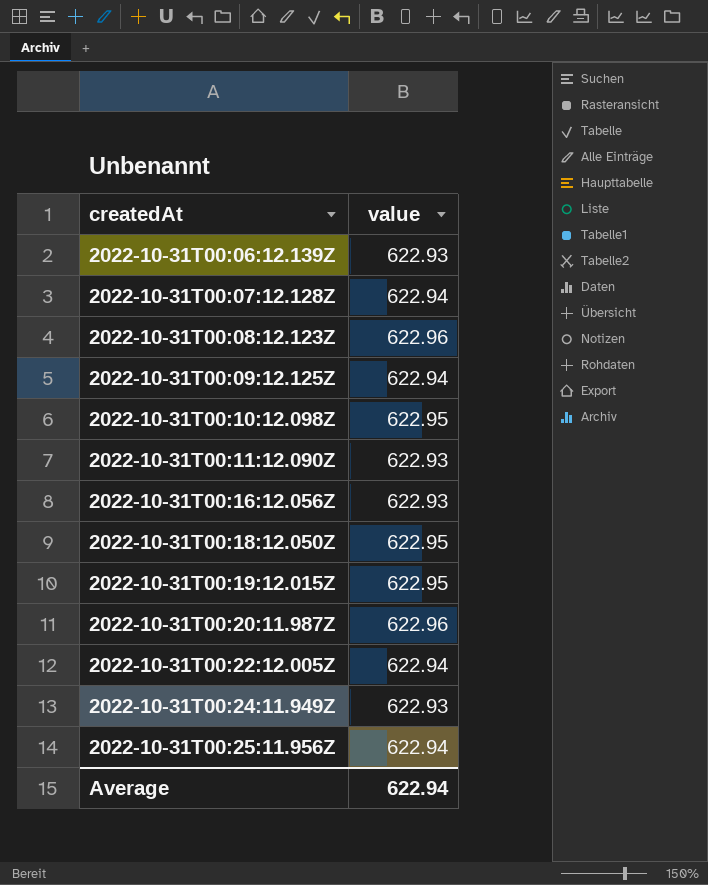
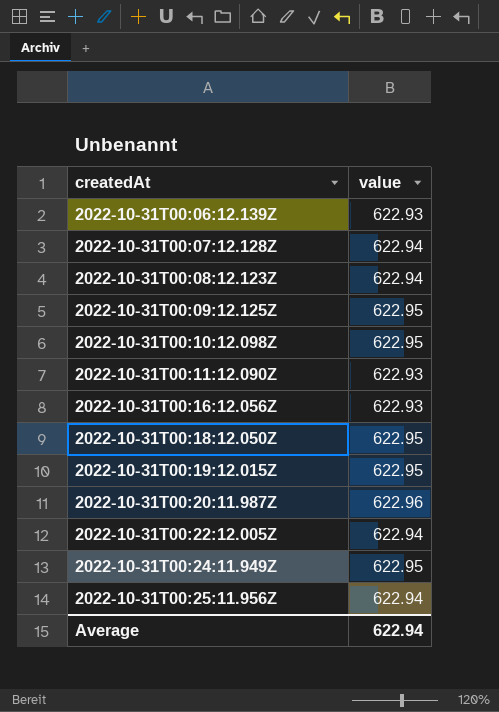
2022-10-31T00:08:12.123Z | value: 622.96 -> 622.94
2022-10-31T00:09:12.125Z | value: 622.94 -> 622.95
2022-10-31T00:24:11.949Z | value: 622.93 -> 622.95

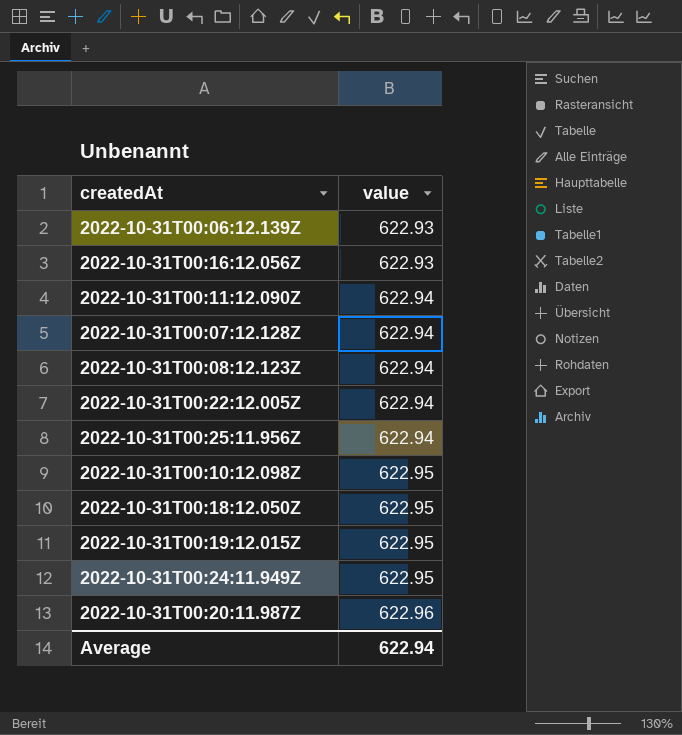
row order: createdAt ascending -> value ascending
row 2022-10-31T00:09:12.125Z: 622.95 -> none
2022-10-31T00:11:12.090Z | value: 622.93 -> 622.94

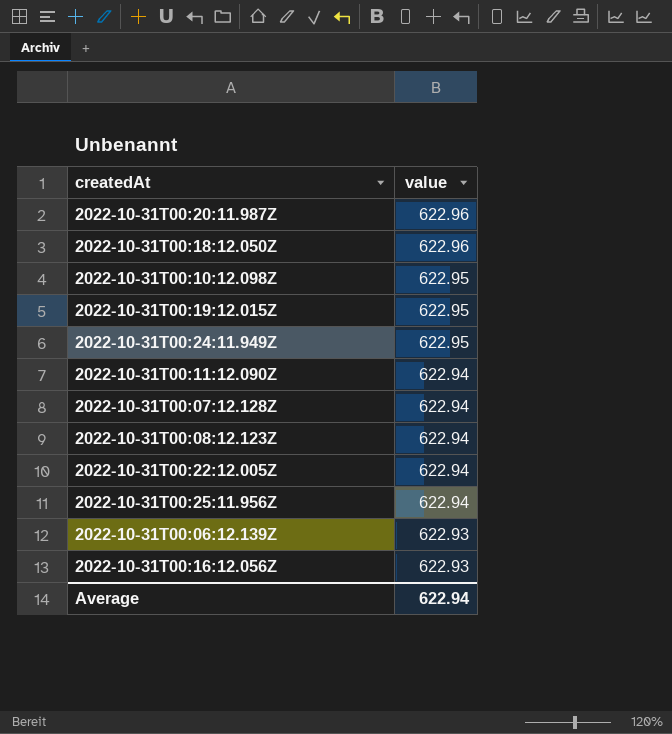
row order: value ascending -> value descending
2022-10-31T00:18:12.050Z | value: 622.95 -> 622.96

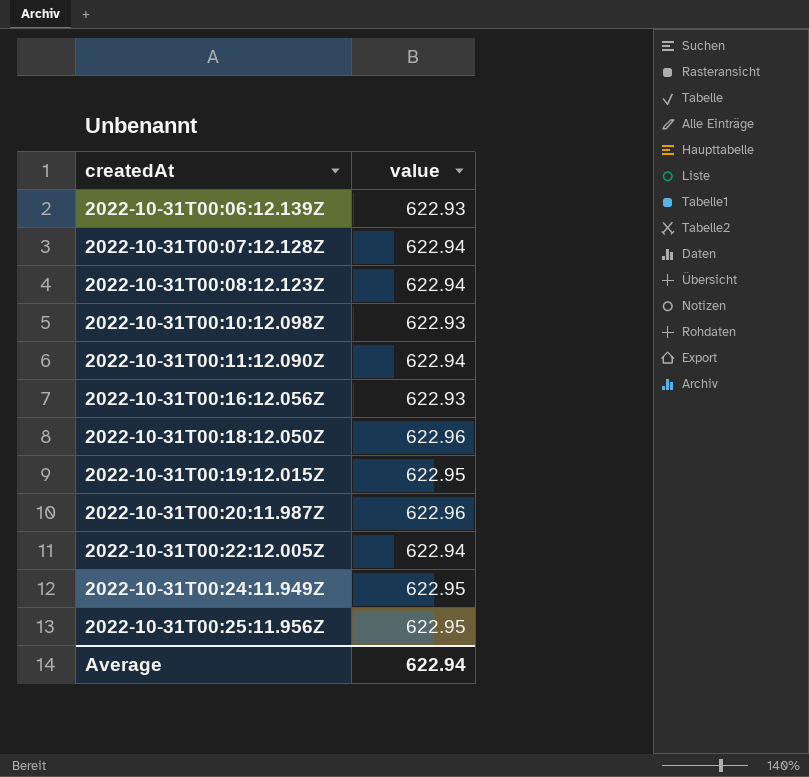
row order: value descending -> createdAt ascending
2022-10-31T00:10:12.098Z | value: 622.95 -> 622.93
2022-10-31T00:25:11.956Z | value: 622.94 -> 622.95

